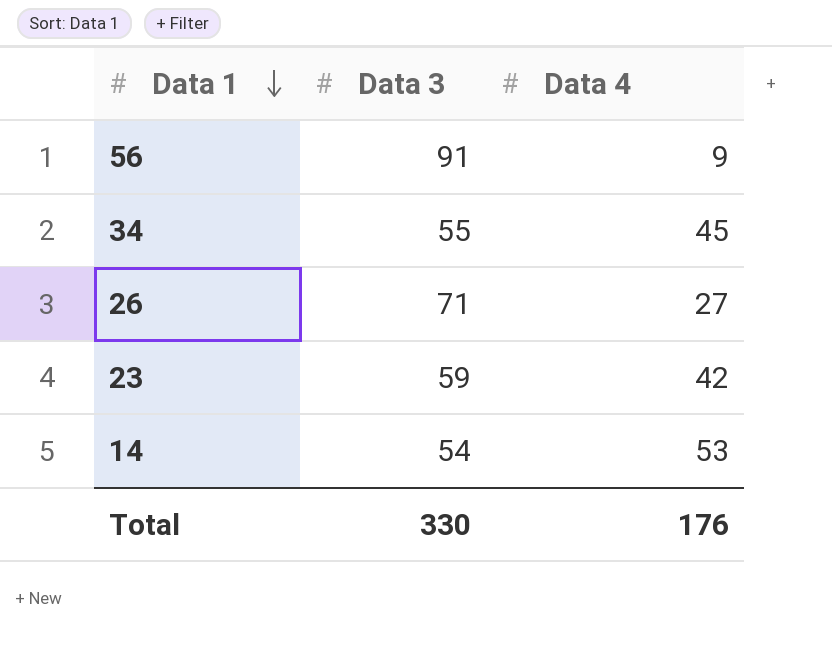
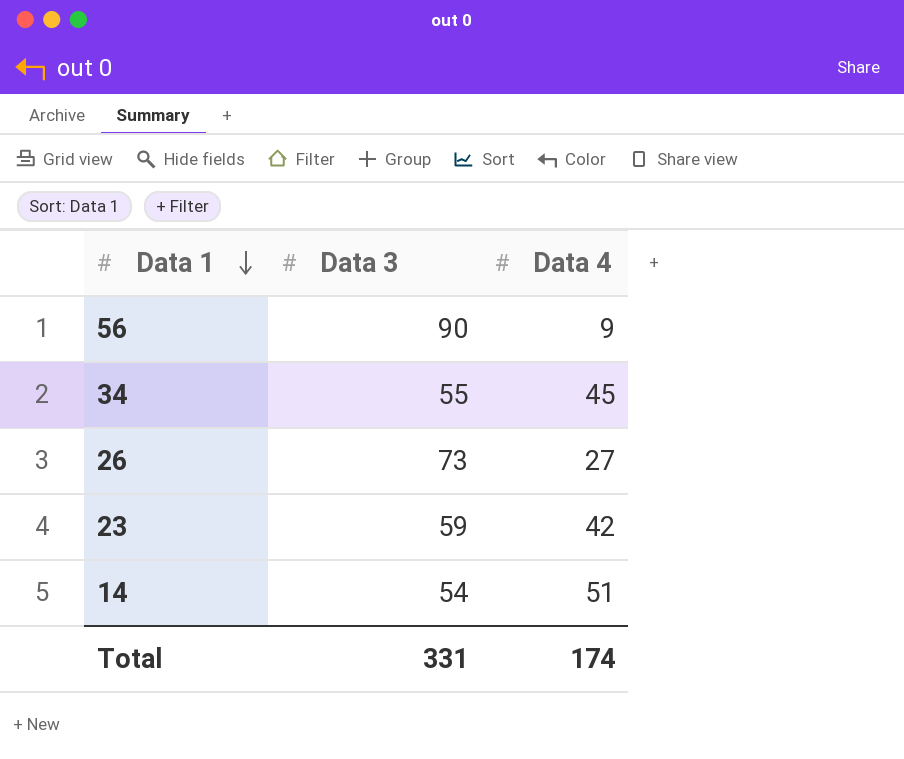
56 | Data 3: 91 -> 90
26 | Data 3: 71 -> 73
14 | Data 4: 53 -> 51
Total | Data 3: 330 -> 331
Total | Data 4: 176 -> 174

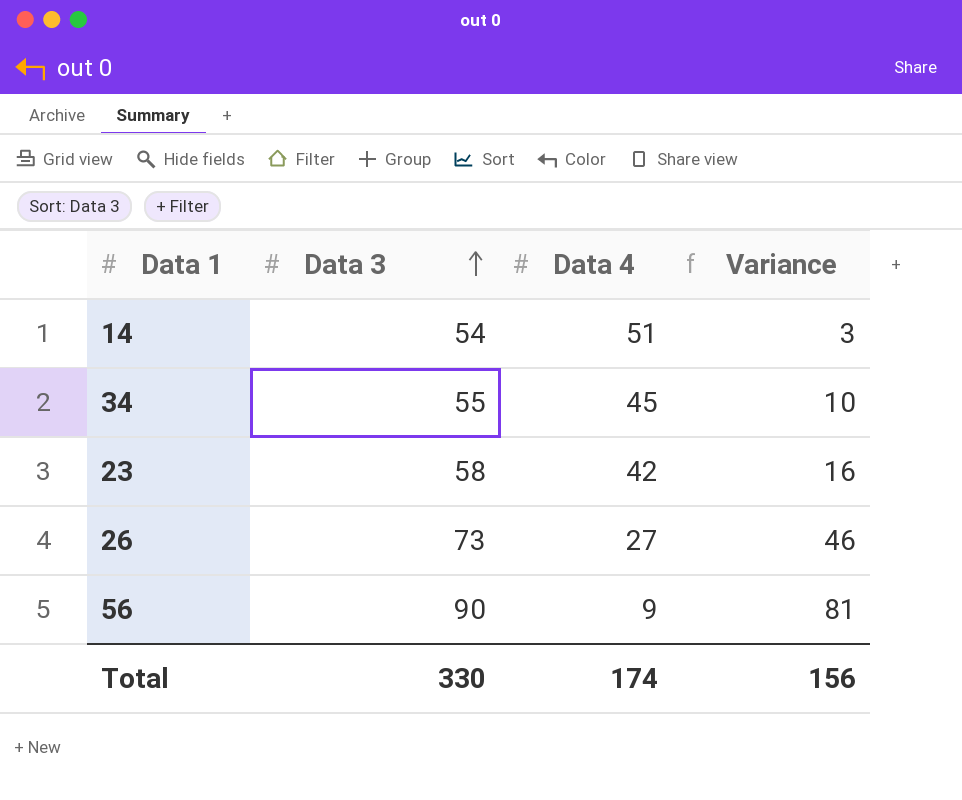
row order: Data 1 descending -> Data 3 ascending
column Variance | formula: none -> [Data 3] - [Data 4]
23 | Data 3: 59 -> 58
Total | Data 3: 331 -> 330

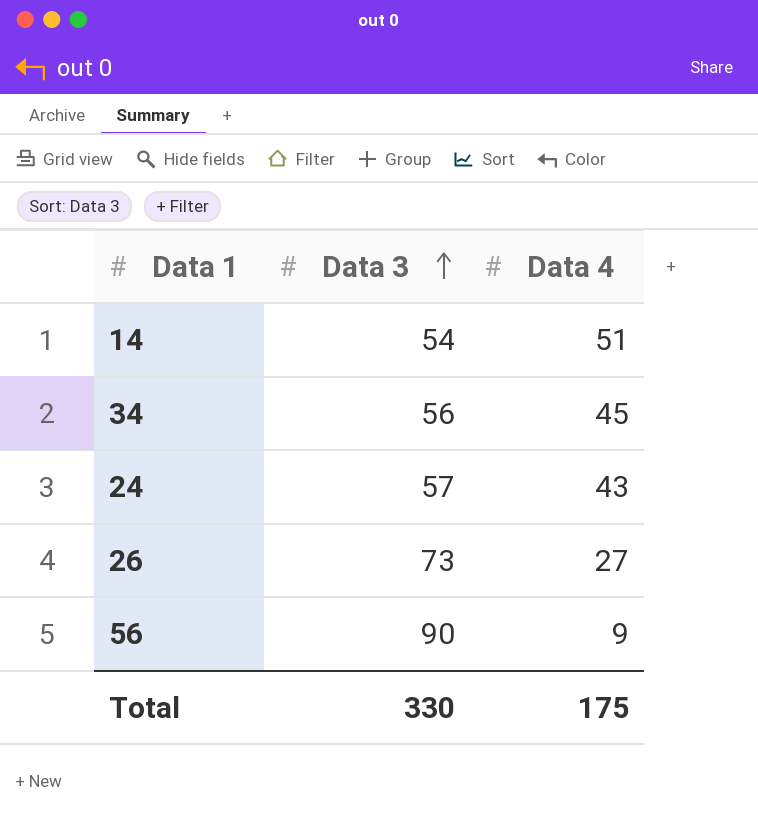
column Variance | formula: [Data 3] - [Data 4] -> none
row 23: 58 | 42 | 16 -> none
34 | Data 3: 55 -> 56
row 24: none -> 57 | 43
Total | Data 4: 174 -> 175

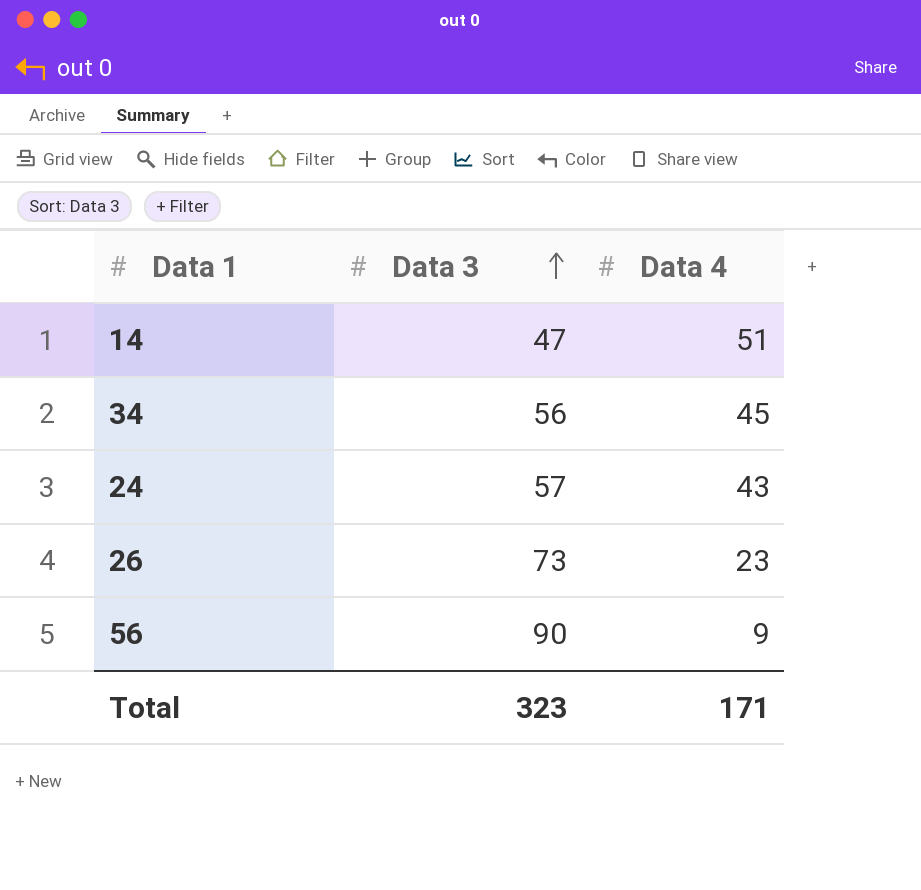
14 | Data 3: 54 -> 47
26 | Data 4: 27 -> 23
Total | Data 3: 330 -> 323
Total | Data 4: 175 -> 171

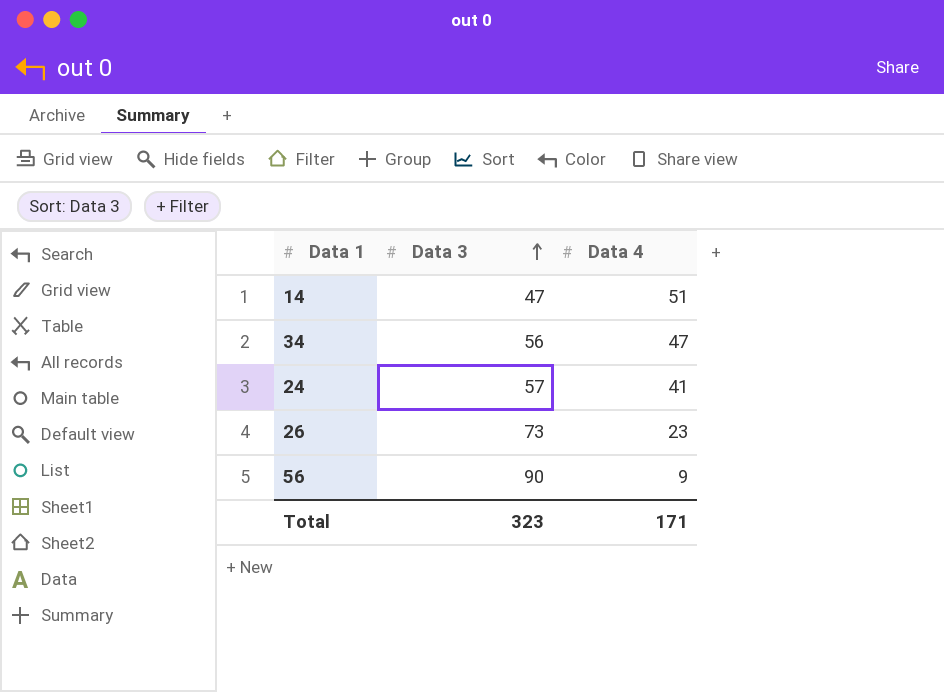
34 | Data 4: 45 -> 47
24 | Data 4: 43 -> 41

